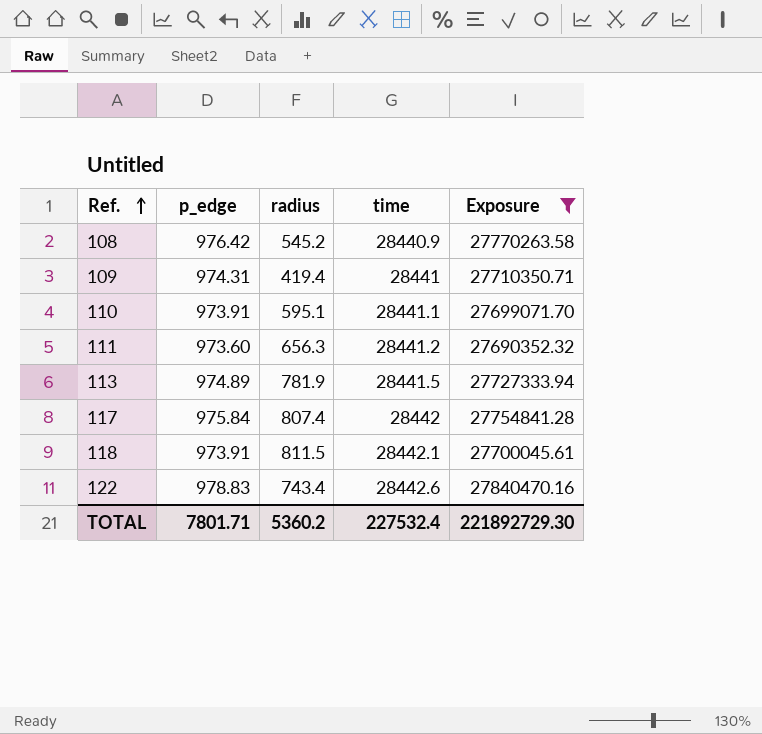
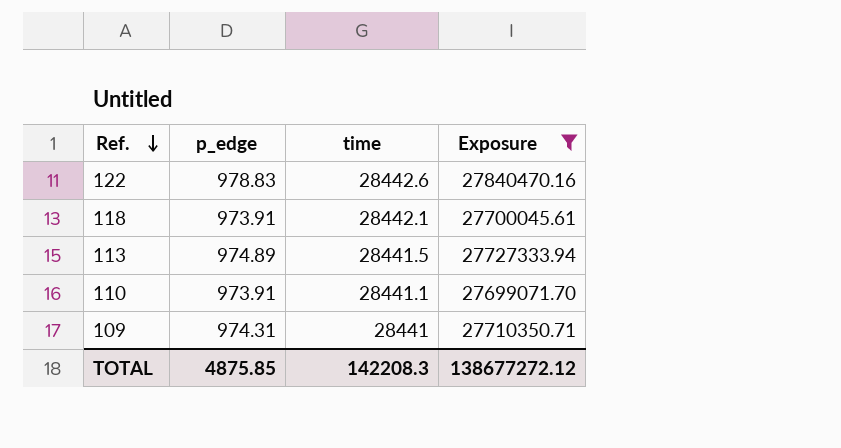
row order: Ref. ascending -> Ref. descending
column radius | position: 3 -> none
row 108: 976.42 | 545.2 | 28440.9 | 27770263.58 -> none
row 111: 973.60 | 656.3 | 28441.2 | 27690352.32 -> none
row 117: 975.84 | 807.4 | 28442 | 27754841.28 -> none
TOTAL | p_edge: 7801.71 -> 4875.85
TOTAL | time: 227532.4 -> 142208.3
TOTAL | Exposure: 221892729.30 -> 138677272.12

